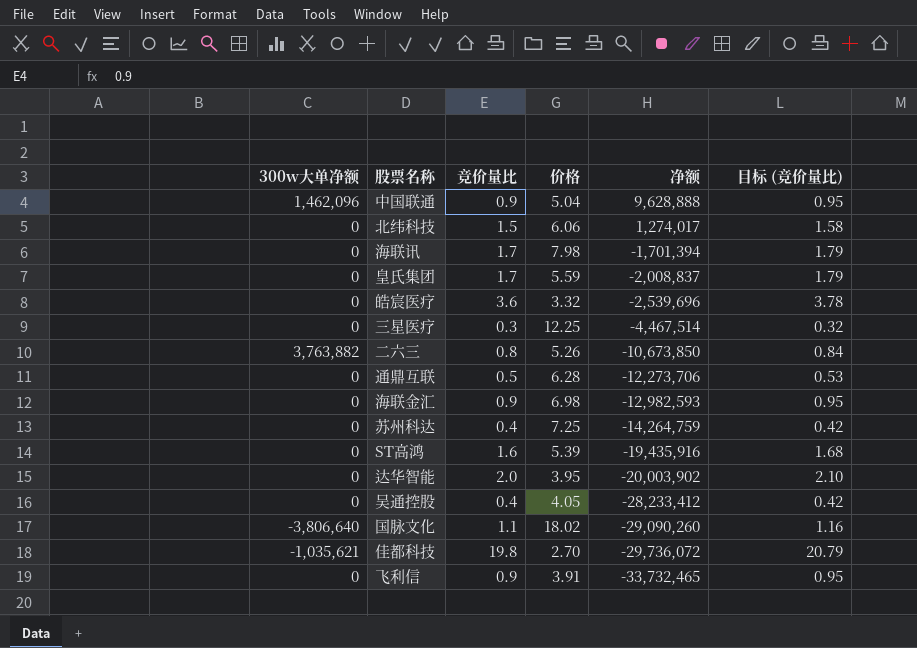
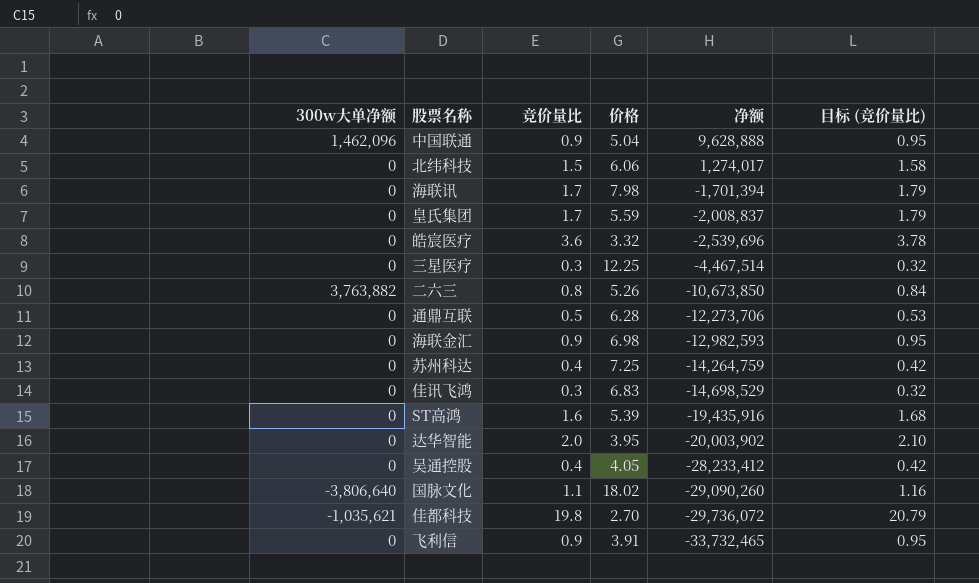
row 佳讯飞鸿: none -> 0 | 0.3 | 6.83 | -14,698,529 | 0.32

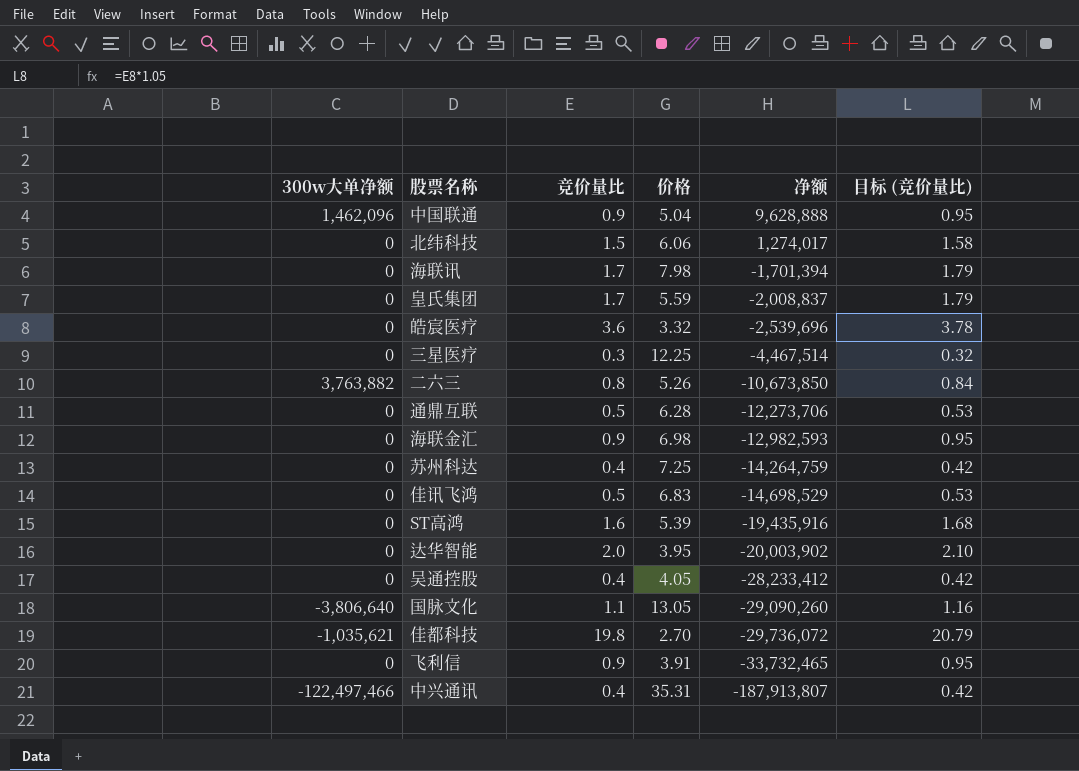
佳讯飞鸿 | 竞价量比: 0.3 -> 0.5
佳讯飞鸿 | 目标 (竞价量比): 0.32 -> 0.53
国脉文化 | 价格: 18.02 -> 13.05
row 中兴通讯: none -> -122,497,466 | 0.4 | 35.31 | -187,913,807 | 0.42

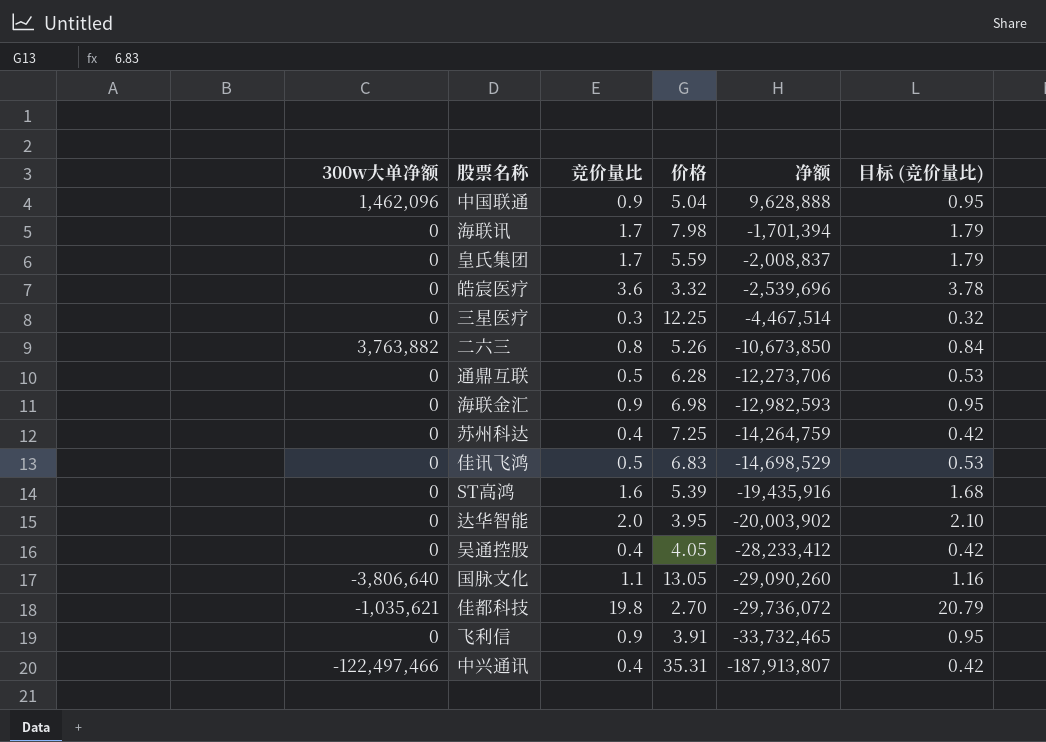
row 北纬科技: 0 | 1.5 | 6.06 | 1,274,017 | 1.58 -> none

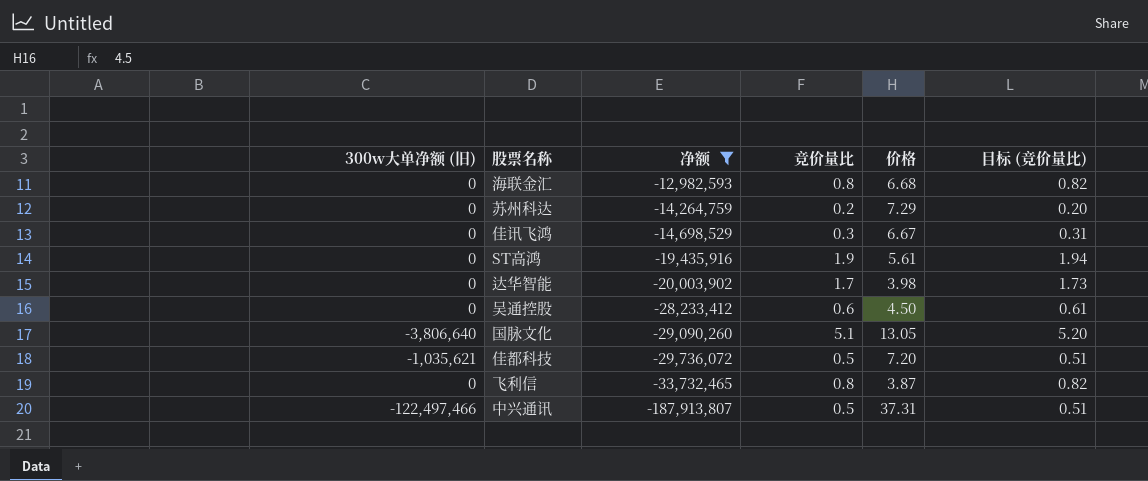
filter: none -> 净额 <= -12,982,593
column name: 300w大单净额 -> 300w大单净额 (旧)
column 净额 | position: 5 -> 3
column 目标 (竞价量比) | formula: [竞价量比] * 1.05 -> [竞价量比] * 1.02
海联金汇 | 竞价量比: 0.9 -> 0.8
海联金汇 | 价格: 6.98 -> 6.68
苏州科达 | 竞价量比: 0.4 -> 0.2
苏州科达 | 价格: 7.25 -> 7.29
佳讯飞鸿 | 竞价量比: 0.5 -> 0.3
佳讯飞鸿 | 价格: 6.83 -> 6.67
ST高鸿 | 竞价量比: 1.6 -> 1.9
ST高鸿 | 价格: 5.39 -> 5.61
达华智能 | 竞价量比: 2.0 -> 1.7
达华智能 | 价格: 3.95 -> 3.98
吴通控股 | 竞价量比: 0.4 -> 0.6
吴通控股 | 价格: 4.05 -> 4.50
国脉文化 | 竞价量比: 1.1 -> 5.1
佳都科技 | 竞价量比: 19.8 -> 0.5
佳都科技 | 价格: 2.70 -> 7.20
飞利信 | 竞价量比: 0.9 -> 0.8
飞利信 | 价格: 3.91 -> 3.87
中兴通讯 | 竞价量比: 0.4 -> 0.5
中兴通讯 | 价格: 35.31 -> 37.31

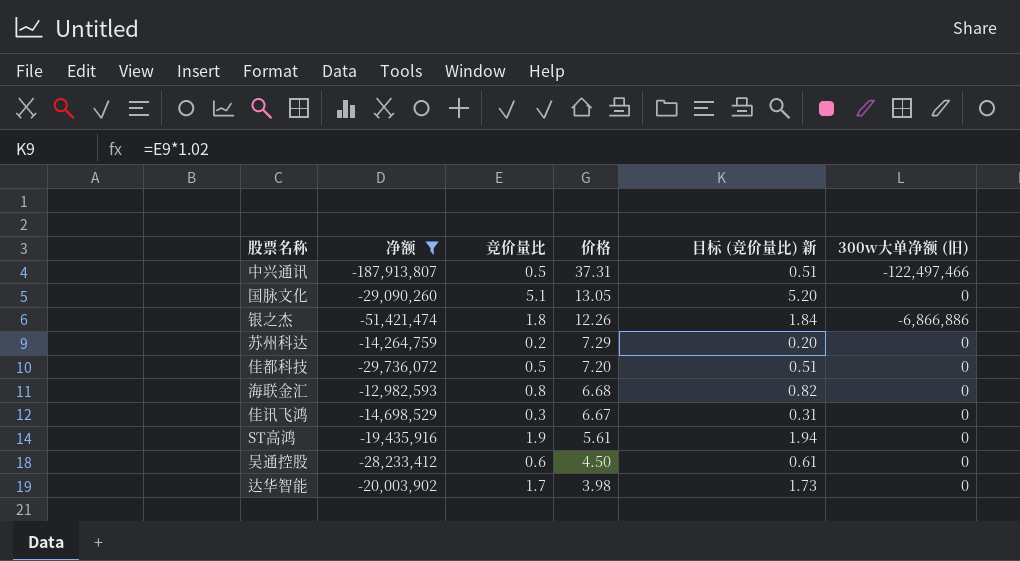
row order: 净额 descending -> 价格 descending
column name: 目标 (竞价量比) -> 目标 (竞价量比) 新
column 300w大单净额 (旧) | position: 1 -> 6
row 飞利信: 0 | -33,732,465 | 0.8 | 3.87 | 0.82 -> none
国脉文化 | 300w大单净额 (旧): -3,806,640 -> 0
row 银之杰: none -> -51,421,474 | 1.8 | 12.26 | 1.84 | -6,866,886
佳都科技 | 300w大单净额 (旧): -1,035,621 -> 0

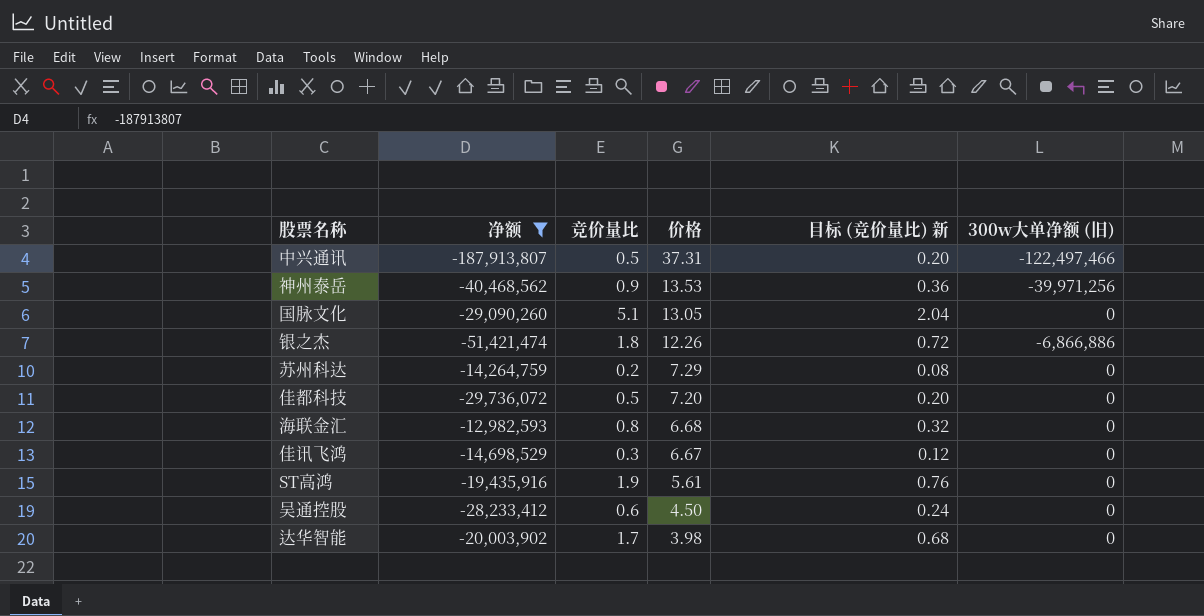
column 目标 (竞价量比) 新 | formula: [竞价量比] * 1.02 -> [竞价量比] * 0.4
row 神州泰岳: none -> -40,468,562 | 0.9 | 13.53 | 0.36 | -39,971,256

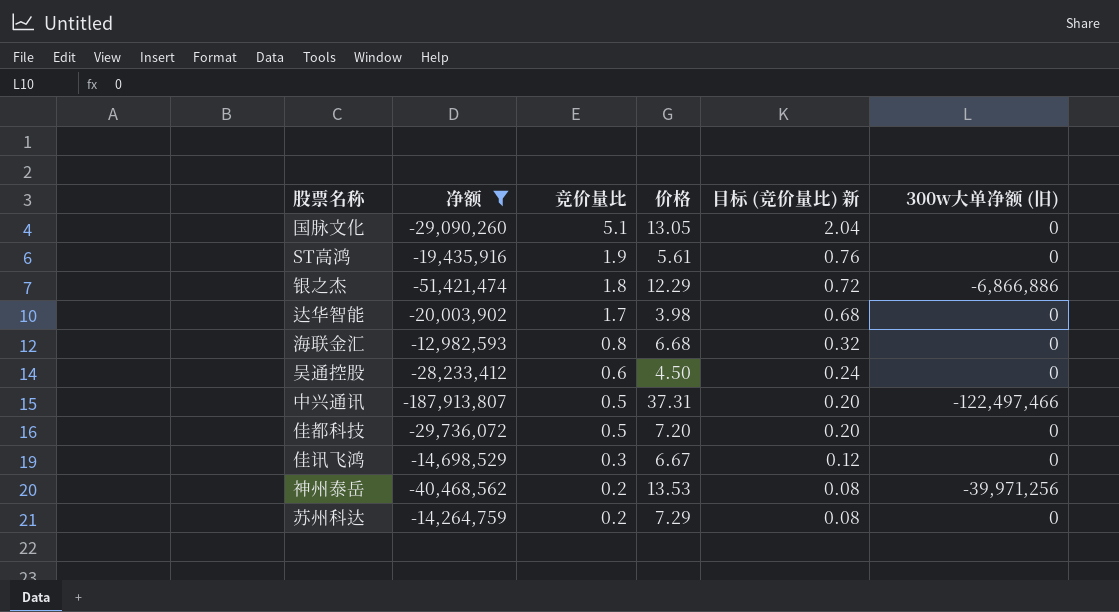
row order: 价格 descending -> 竞价量比 descending
银之杰 | 价格: 12.26 -> 12.29
神州泰岳 | 竞价量比: 0.9 -> 0.2
神州泰岳 | 目标 (竞价量比) 新: 0.36 -> 0.08

